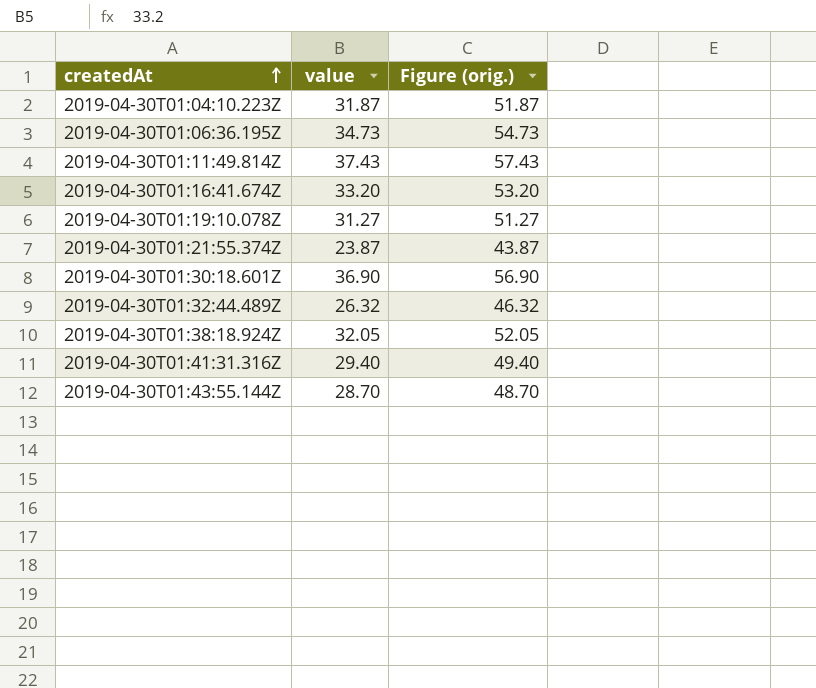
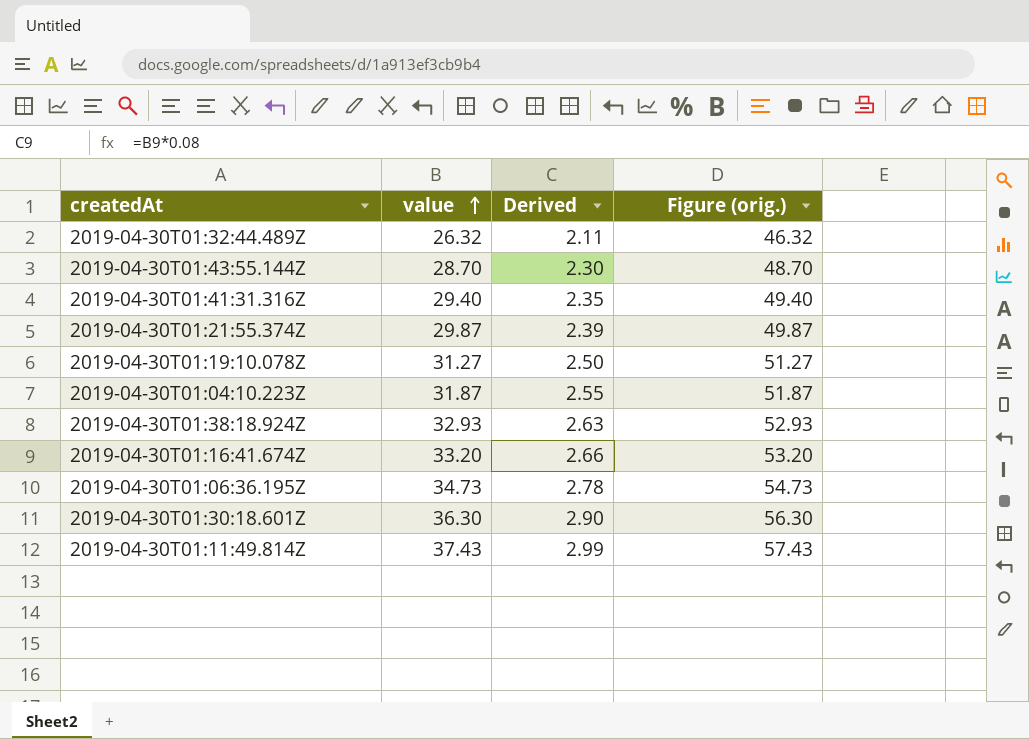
row order: createdAt ascending -> value ascending
column Derived | formula: none -> [value] * 0.08
2019-04-30T01:21:55.374Z | value: 23.87 -> 29.87
2019-04-30T01:21:55.374Z | Figure (orig.): 43.87 -> 49.87
2019-04-30T01:38:18.924Z | value: 32.05 -> 32.93
2019-04-30T01:38:18.924Z | Figure (orig.): 52.05 -> 52.93
2019-04-30T01:30:18.601Z | value: 36.90 -> 36.30
2019-04-30T01:30:18.601Z | Figure (orig.): 56.90 -> 56.30

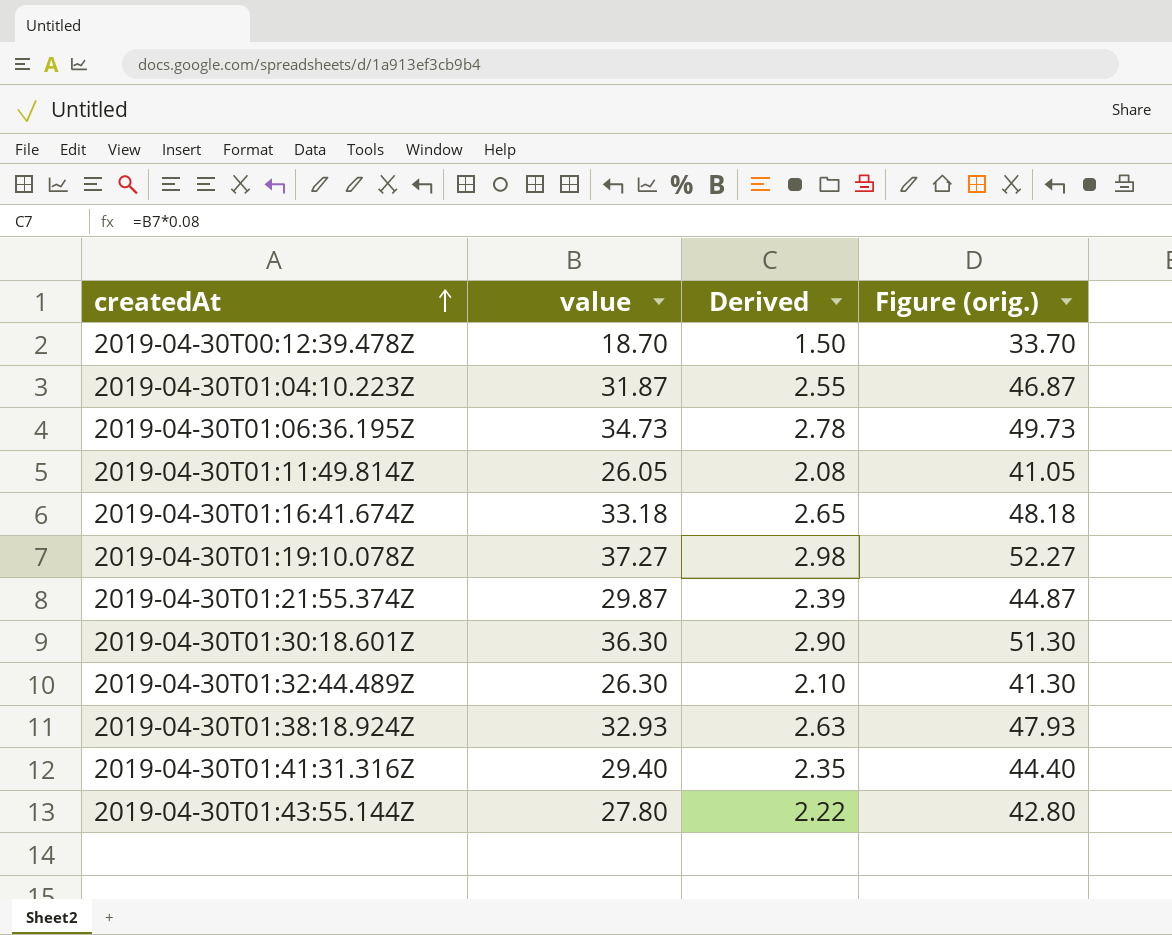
row order: value ascending -> createdAt ascending
column Figure (orig.) | formula: [value] + 20 -> [value] + 15
row 2019-04-30T00:12:39.478Z: none -> 18.70 | 1.50 | 33.70
2019-04-30T01:11:49.814Z | value: 37.43 -> 26.05
2019-04-30T01:11:49.814Z | Derived: 2.99 -> 2.08
2019-04-30T01:16:41.674Z | value: 33.20 -> 33.18
2019-04-30T01:16:41.674Z | Derived: 2.66 -> 2.65
2019-04-30T01:19:10.078Z | value: 31.27 -> 37.27
2019-04-30T01:19:10.078Z | Derived: 2.50 -> 2.98
2019-04-30T01:32:44.489Z | value: 26.32 -> 26.30
2019-04-30T01:32:44.489Z | Derived: 2.11 -> 2.10
2019-04-30T01:43:55.144Z | value: 28.70 -> 27.80
2019-04-30T01:43:55.144Z | Derived: 2.30 -> 2.22

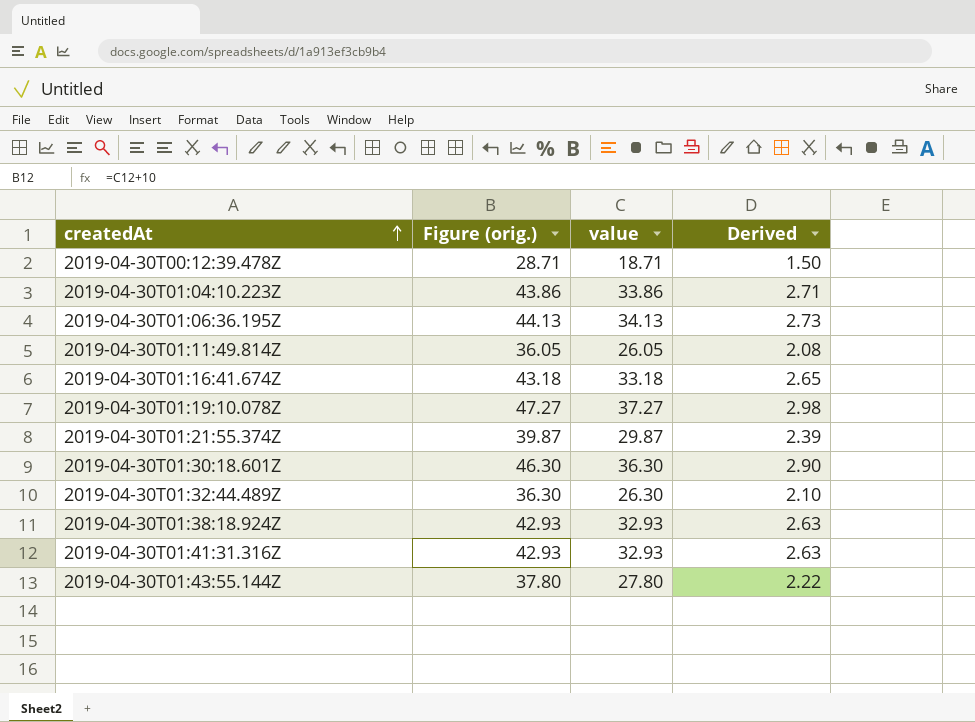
column Figure (orig.) | formula: [value] + 15 -> [value] + 10
column Figure (orig.) | position: 4 -> 2
2019-04-30T00:12:39.478Z | value: 18.70 -> 18.71
2019-04-30T01:04:10.223Z | value: 31.87 -> 33.86
2019-04-30T01:04:10.223Z | Derived: 2.55 -> 2.71
2019-04-30T01:06:36.195Z | value: 34.73 -> 34.13
2019-04-30T01:06:36.195Z | Derived: 2.78 -> 2.73
2019-04-30T01:41:31.316Z | value: 29.40 -> 32.93
2019-04-30T01:41:31.316Z | Derived: 2.35 -> 2.63

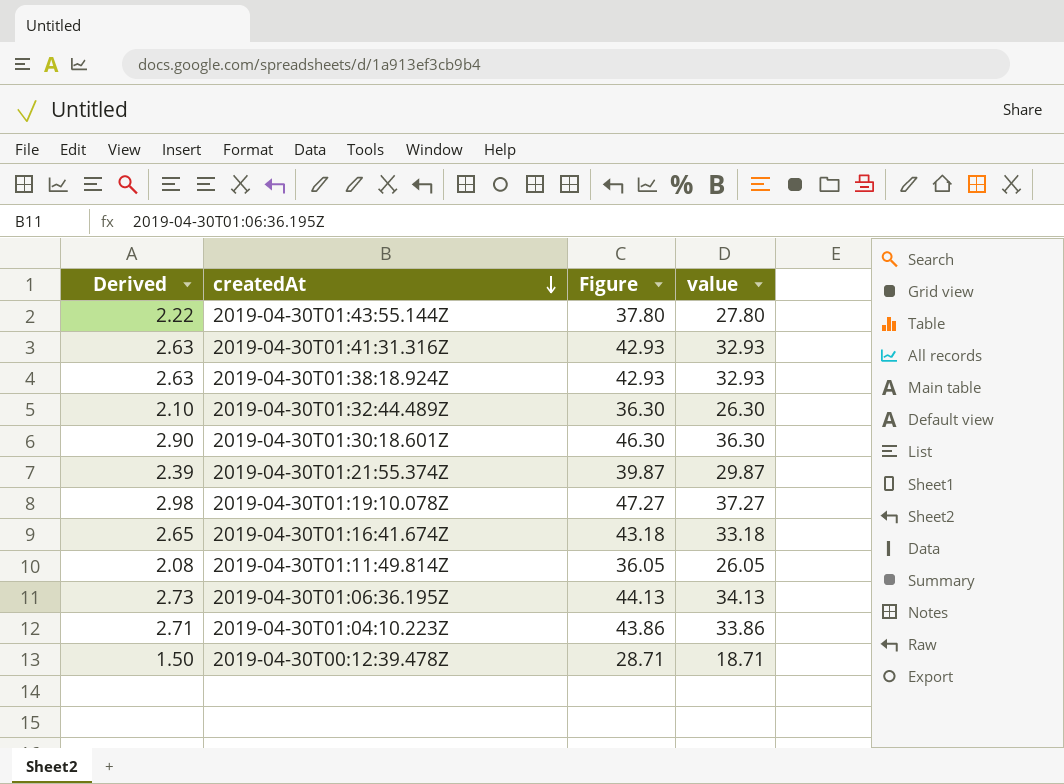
row order: createdAt ascending -> createdAt descending
column Derived | position: 4 -> 1
column name: Figure (orig.) -> Figure

